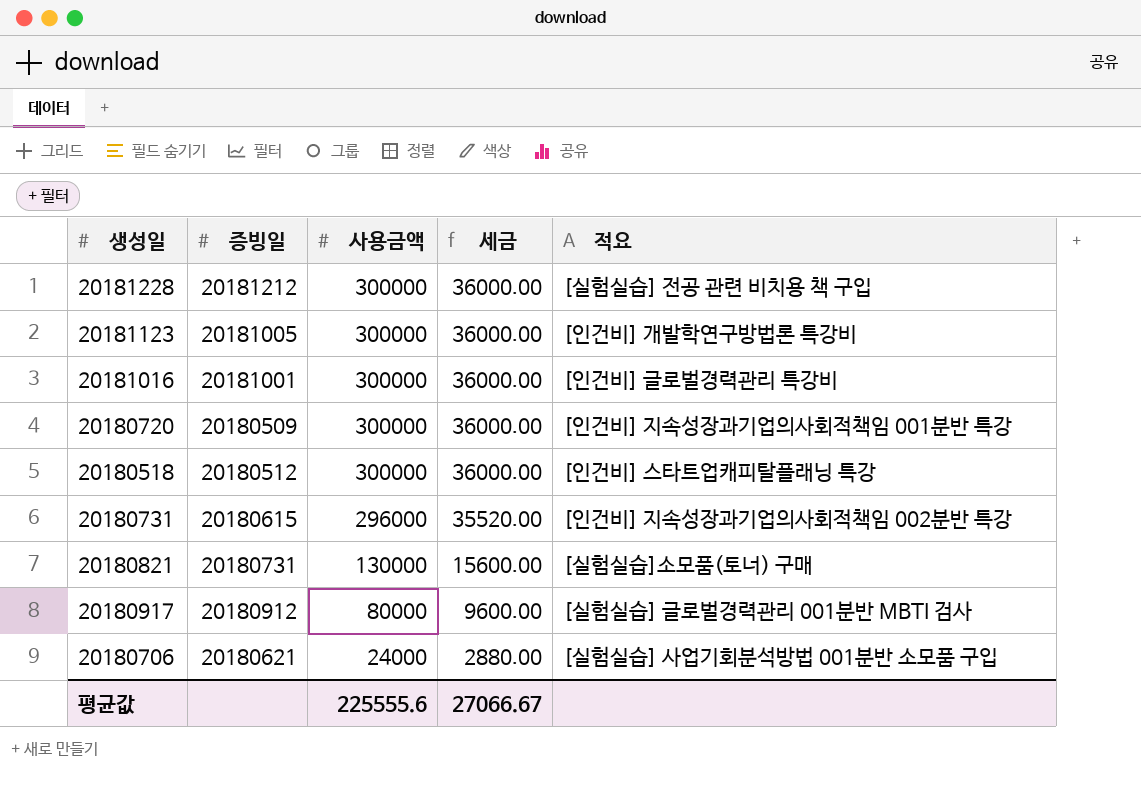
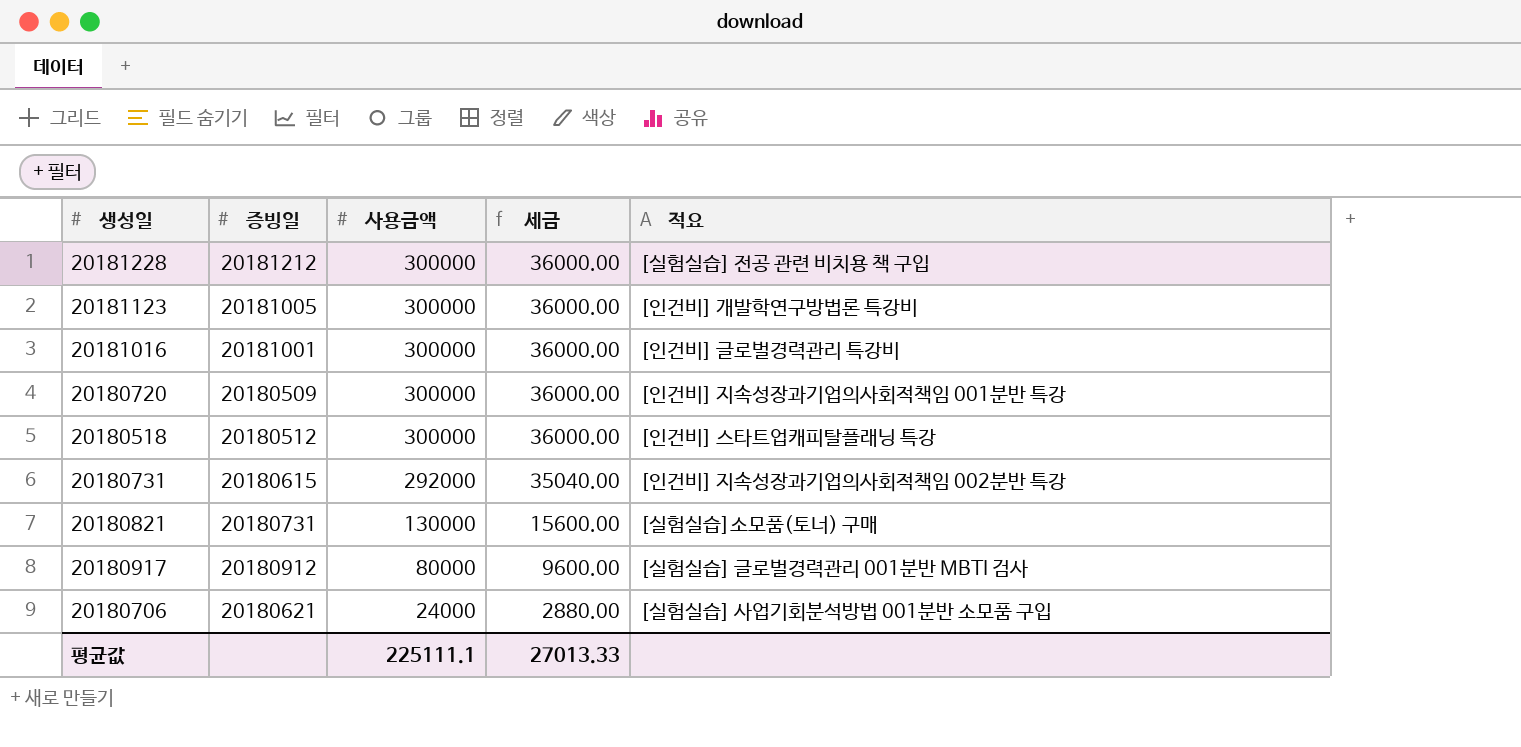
20180731 | 사용금액: 296000 -> 292000
20180731 | 세금: 35520.00 -> 35040.00
평균값 | 사용금액: 225555.6 -> 225111.1
평균값 | 세금: 27066.67 -> 27013.33

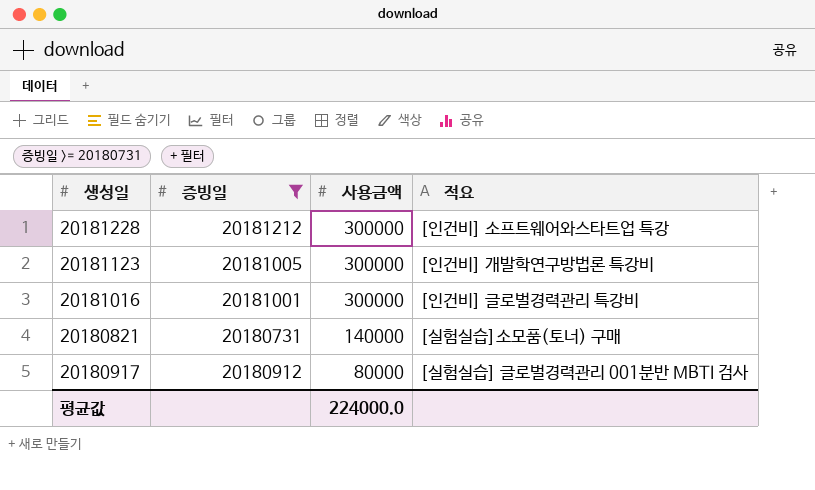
filter: none -> 증빙일 >= 20180731
column 세금 | formula: [사용금액] * 0.12 -> none
20181228 | 적요: [실험실습] 전공 관련 비치용 책 구입 -> [인건비] 소프트웨어와스타트업 특강
20180821 | 사용금액: 130000 -> 140000
평균값 | 사용금액: 225111.1 -> 224000.0

